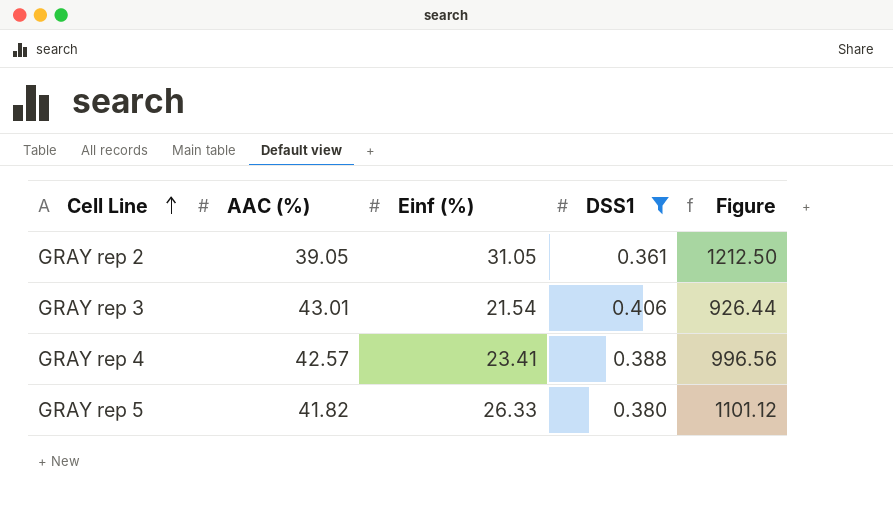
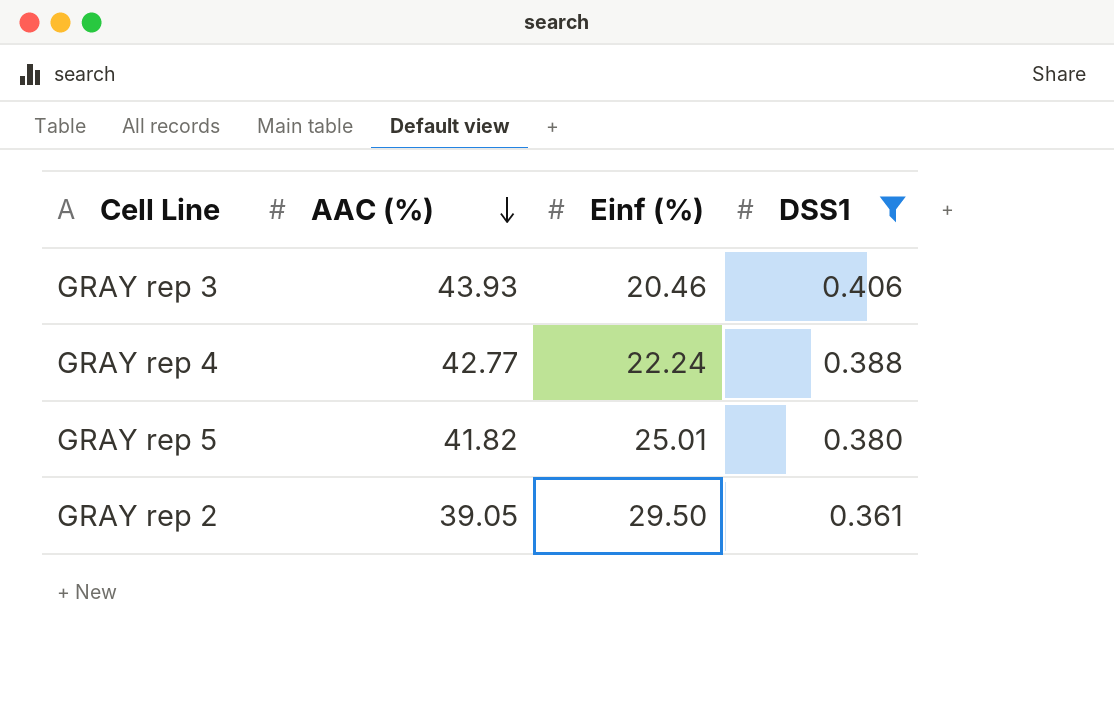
row order: Cell Line ascending -> AAC (%) descending
column Figure | formula: [AAC (%)] * [Einf (%)] -> none
GRAY rep 3 | AAC (%): 43.01 -> 43.93
GRAY rep 3 | Einf (%): 21.54 -> 20.46
GRAY rep 4 | AAC (%): 42.57 -> 42.77
GRAY rep 4 | Einf (%): 23.41 -> 22.24
GRAY rep 5 | Einf (%): 26.33 -> 25.01
GRAY rep 2 | Einf (%): 31.05 -> 29.50

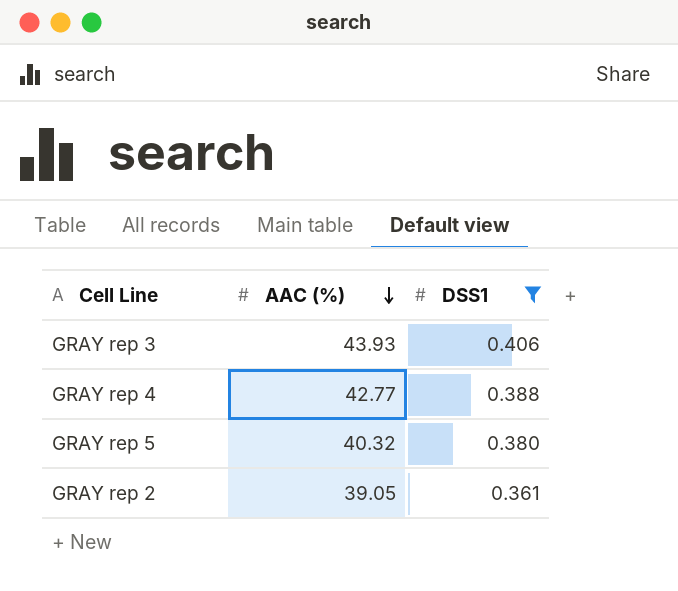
column Einf (%) | position: 3 -> none
GRAY rep 5 | AAC (%): 41.82 -> 40.32

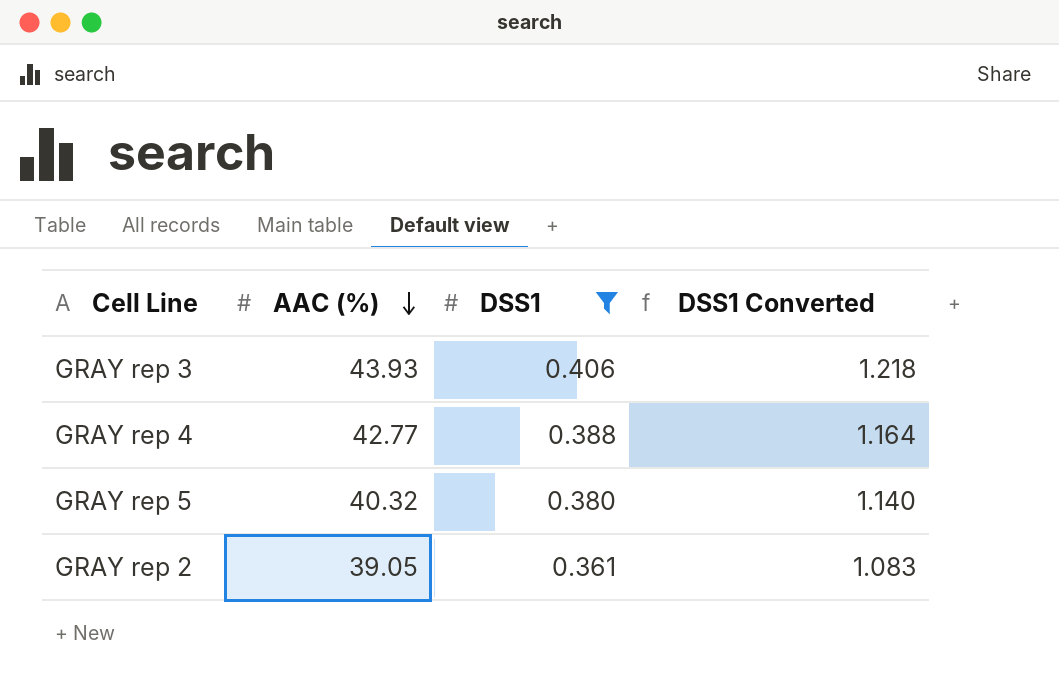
column DSS1 Converted | formula: none -> [DSS1] * 3

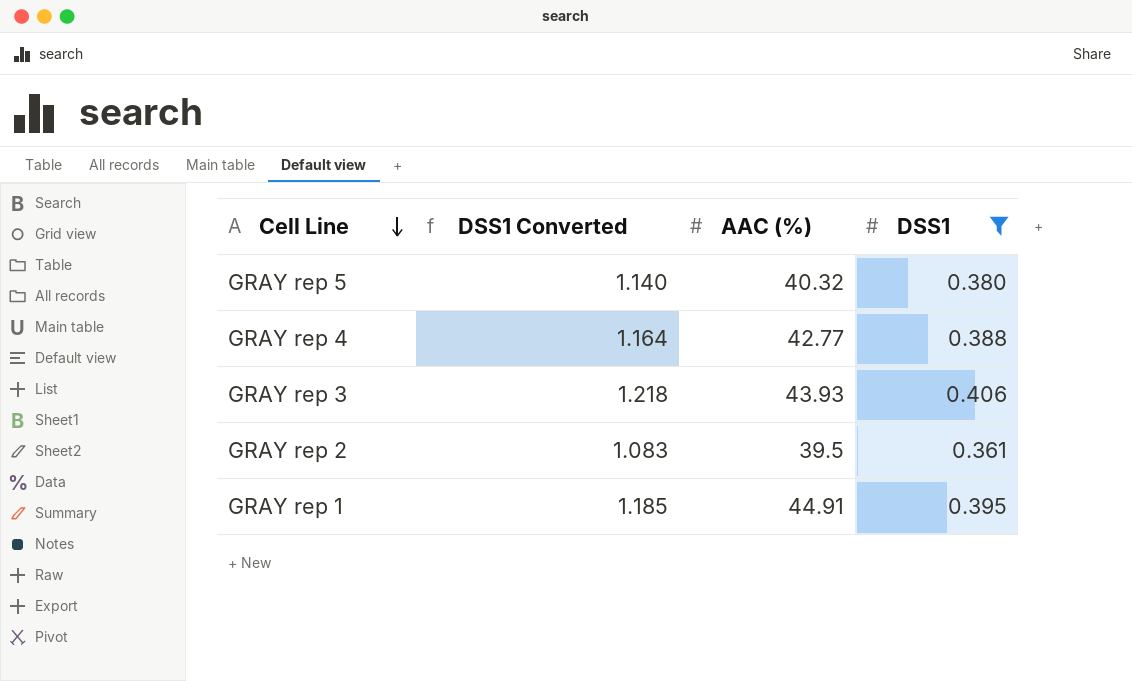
row order: AAC (%) descending -> Cell Line descending
column DSS1 Converted | position: 4 -> 2
GRAY rep 2 | AAC (%): 39.05 -> 39.5
row GRAY rep 1: none -> 1.185 | 44.91 | 0.395

